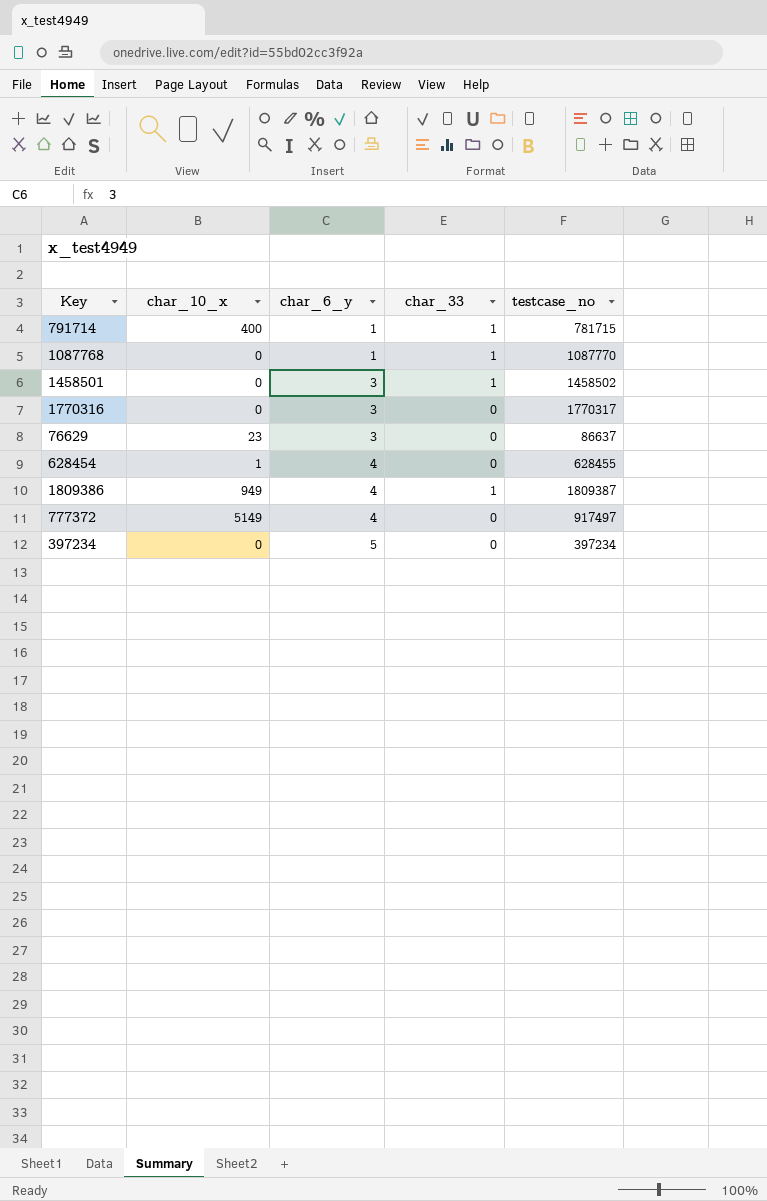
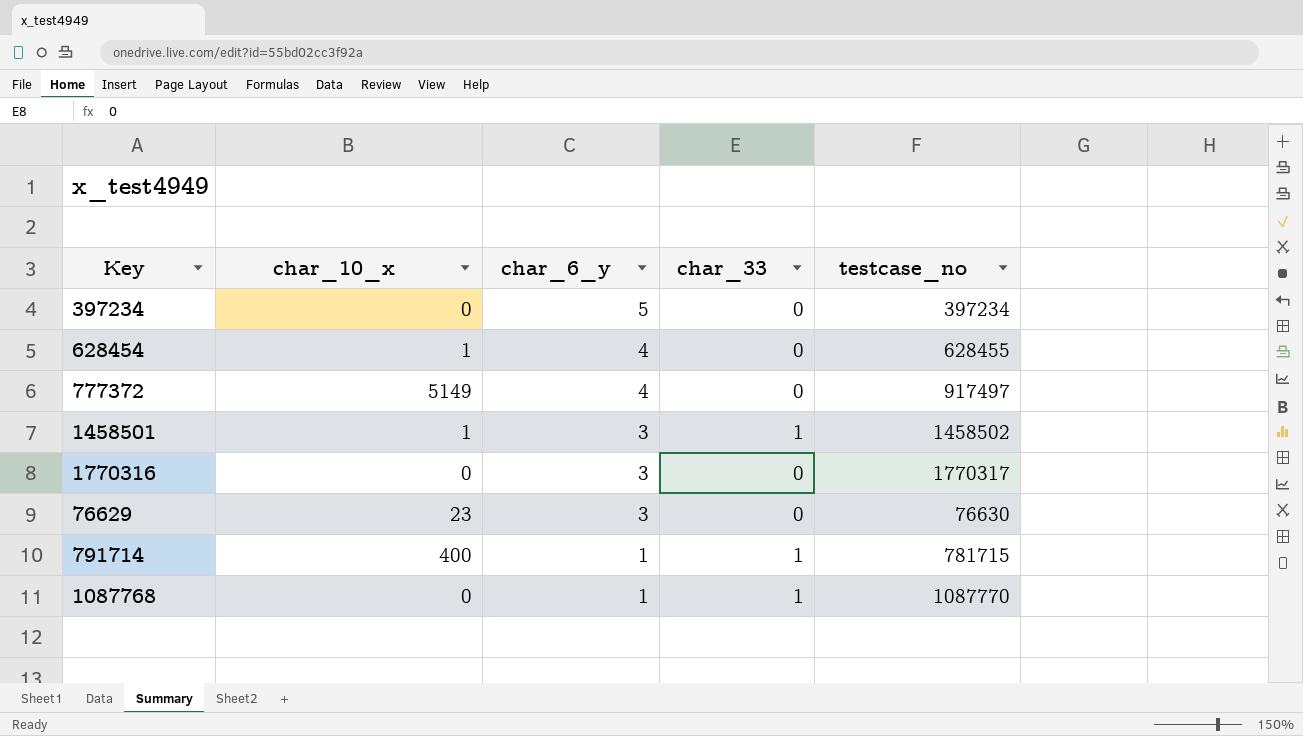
row order: char_6_y ascending -> char_6_y descending
row 1809386: 949 | 4 | 1 | 1809387 -> none
1458501 | char_10_x: 0 -> 1
76629 | testcase_no: 86637 -> 76630

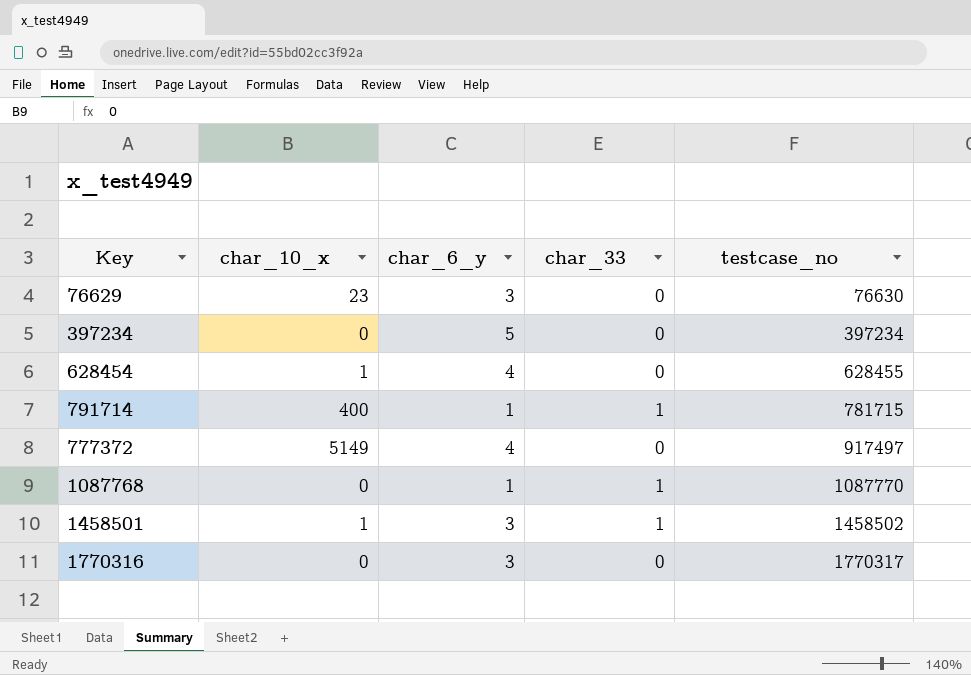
row order: char_6_y descending -> testcase_no ascending

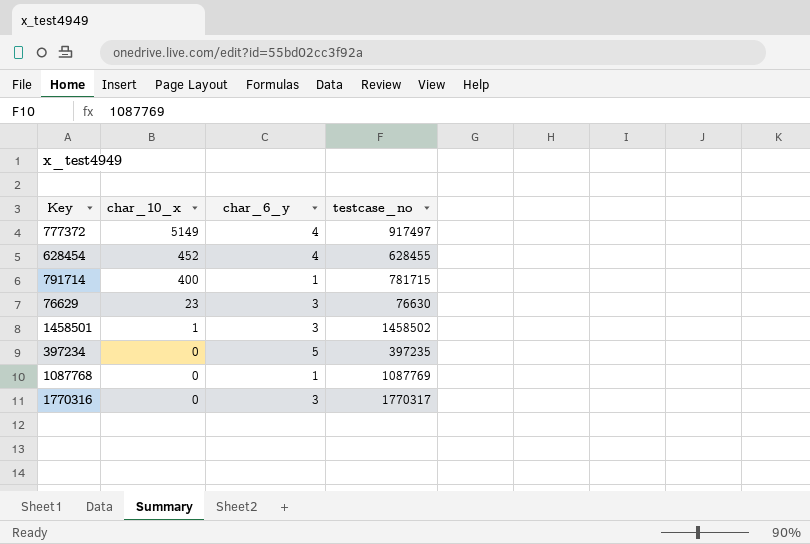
row order: testcase_no ascending -> char_10_x descending
column char_33 | position: 4 -> none
628454 | char_10_x: 1 -> 452
397234 | testcase_no: 397234 -> 397235
1087768 | testcase_no: 1087770 -> 1087769

